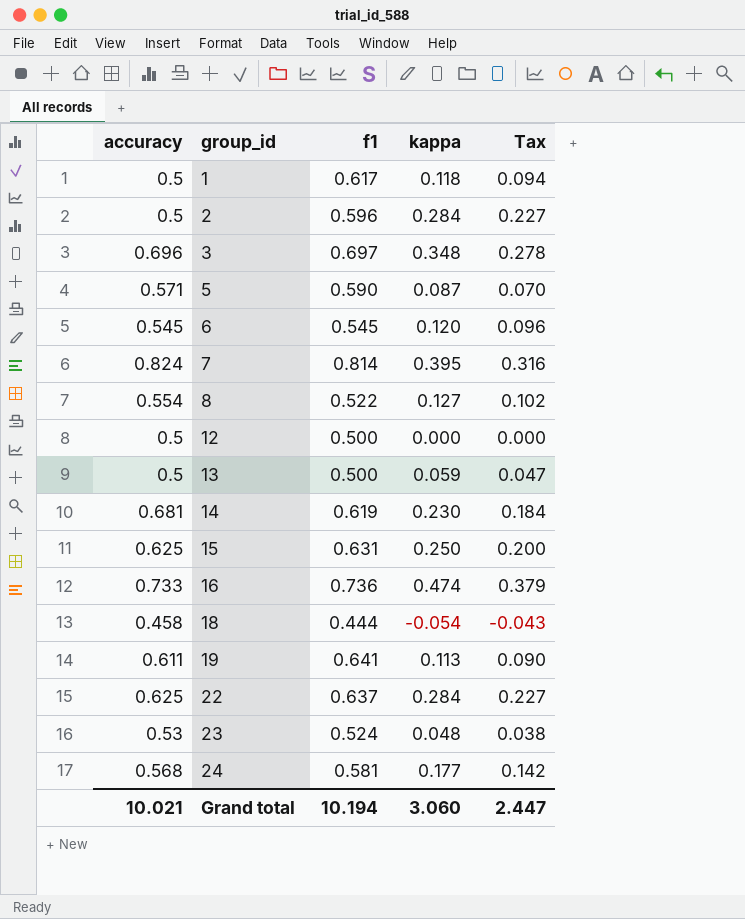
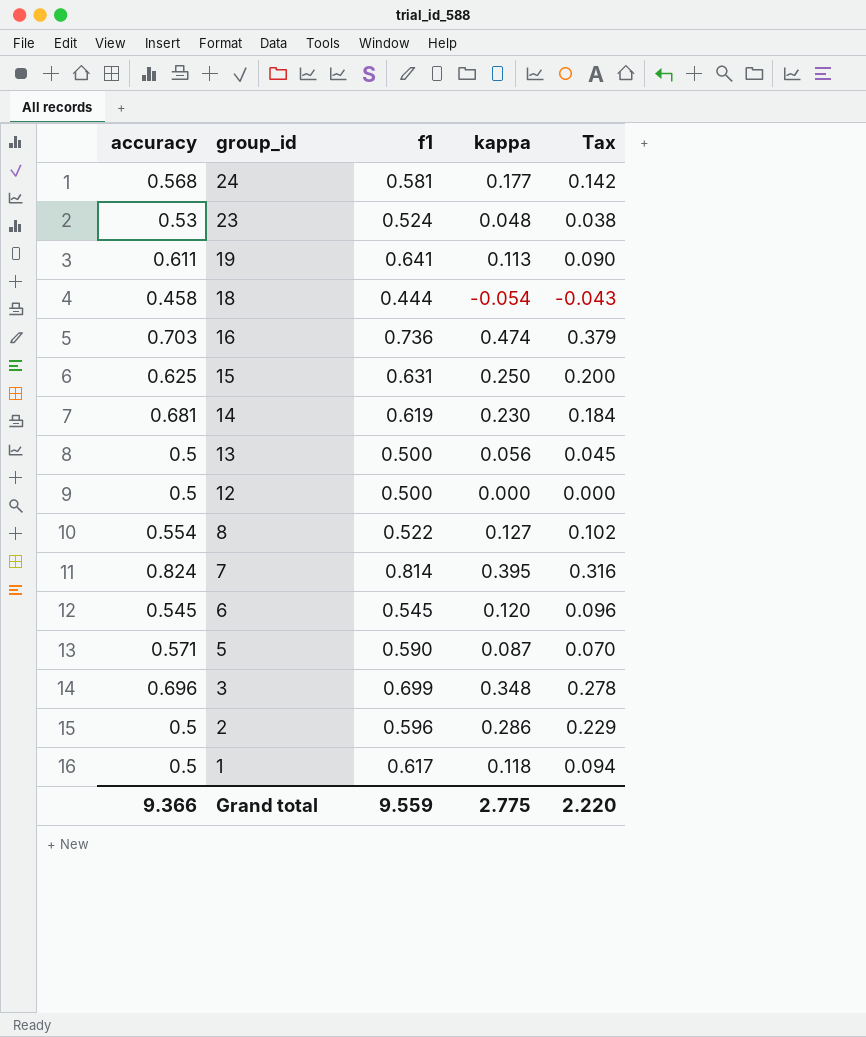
row order: group_id ascending -> group_id descending
row 22: 0.625 | 0.637 | 0.284 | 0.227 -> none
16 | accuracy: 0.733 -> 0.703
13 | kappa: 0.059 -> 0.056
13 | Tax: 0.047 -> 0.045
3 | f1: 0.697 -> 0.699
2 | kappa: 0.284 -> 0.286
2 | Tax: 0.227 -> 0.229
Grand total | accuracy: 10.021 -> 9.366
Grand total | f1: 10.194 -> 9.559
Grand total | kappa: 3.060 -> 2.775
Grand total | Tax: 2.447 -> 2.220

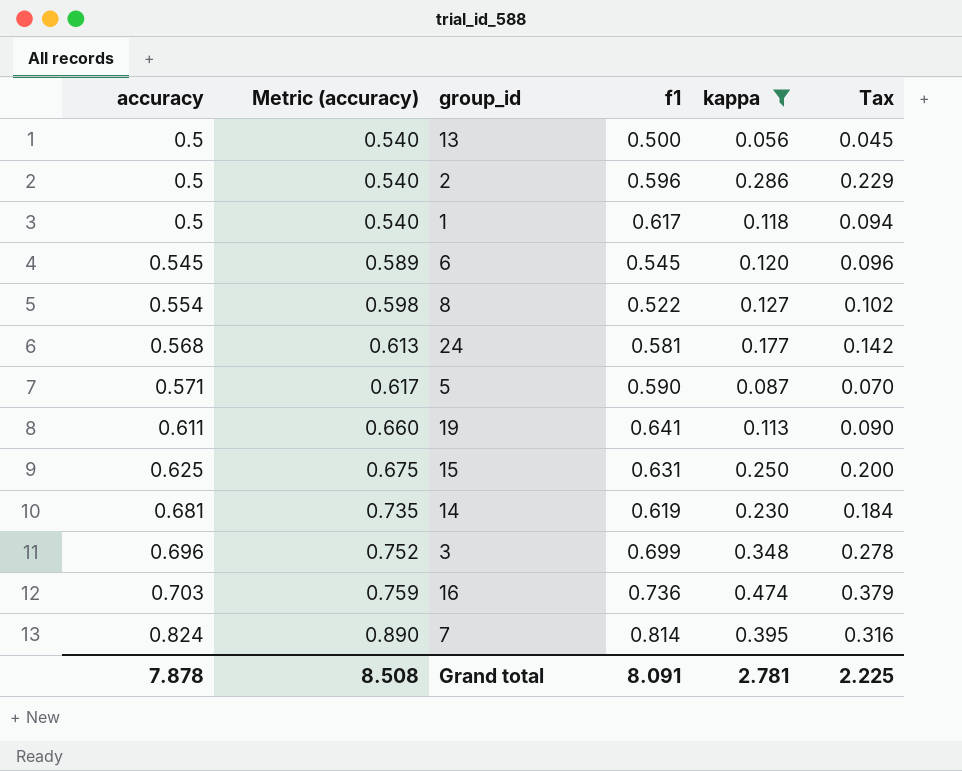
filter: none -> kappa >= 0.056
row order: group_id descending -> accuracy ascending
column Metric (accuracy) | formula: none -> [accuracy] * 1.08
Grand total | accuracy: 9.366 -> 7.878
Grand total | f1: 9.559 -> 8.091
Grand total | kappa: 2.775 -> 2.781
Grand total | Tax: 2.220 -> 2.225

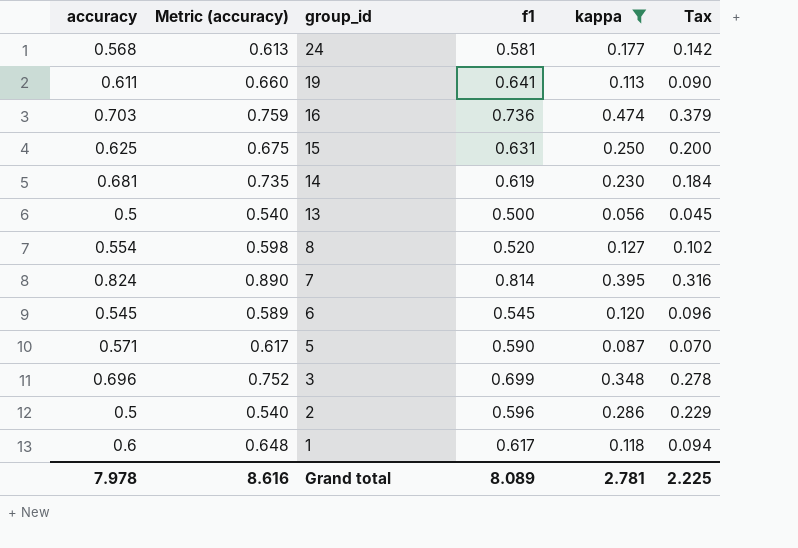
row order: accuracy ascending -> group_id descending
8 | f1: 0.522 -> 0.520
1 | accuracy: 0.5 -> 0.6
1 | Metric (accuracy): 0.540 -> 0.648
Grand total | accuracy: 7.878 -> 7.978
Grand total | Metric (accuracy): 8.508 -> 8.616
Grand total | f1: 8.091 -> 8.089

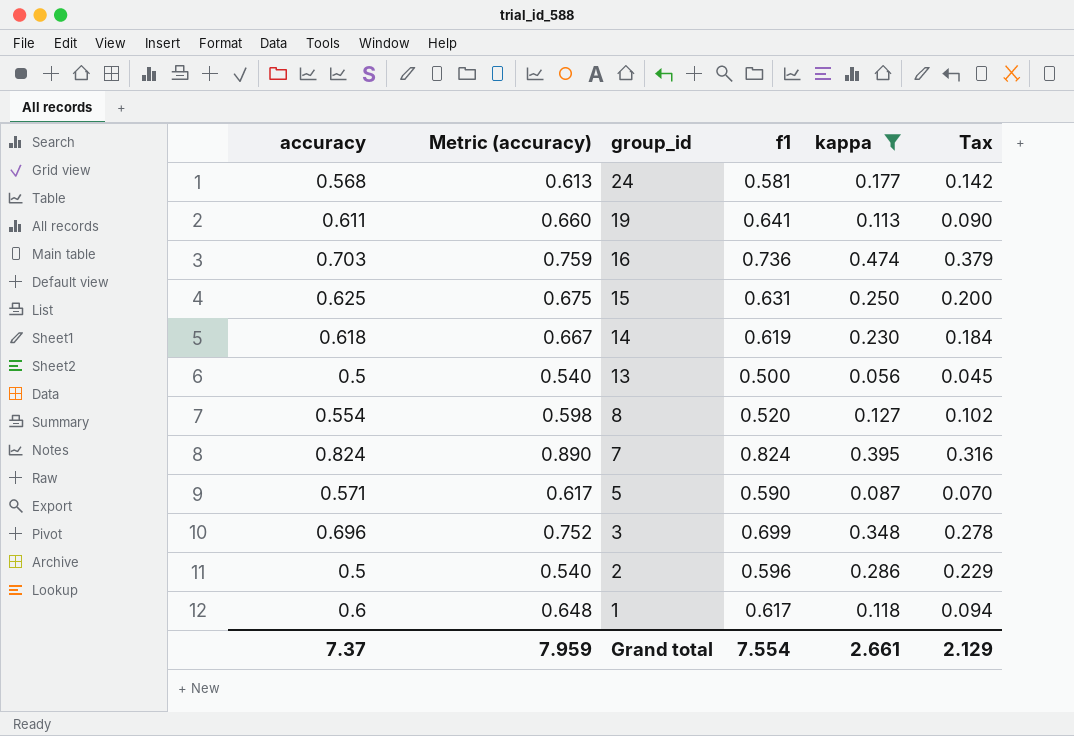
row 6: 0.545 | 0.589 | 0.545 | 0.120 | 0.096 -> none
14 | accuracy: 0.681 -> 0.618
14 | Metric (accuracy): 0.735 -> 0.667
7 | f1: 0.814 -> 0.824
Grand total | accuracy: 7.978 -> 7.37
Grand total | Metric (accuracy): 8.616 -> 7.959
Grand total | f1: 8.089 -> 7.554
Grand total | kappa: 2.781 -> 2.661
Grand total | Tax: 2.225 -> 2.129

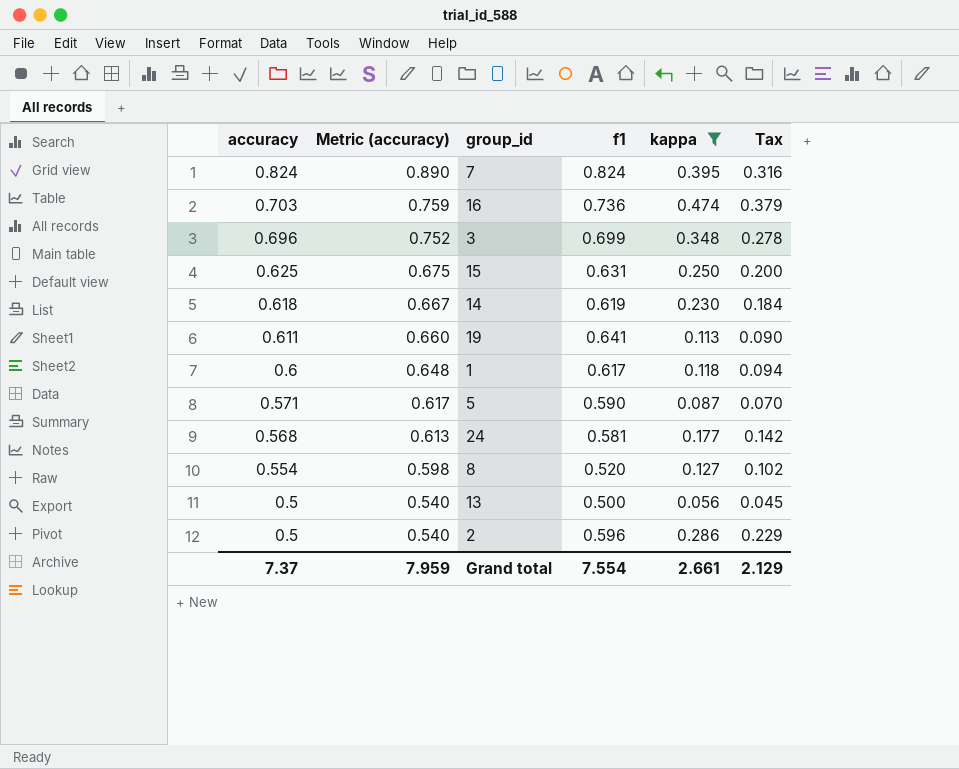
row order: group_id descending -> accuracy descending

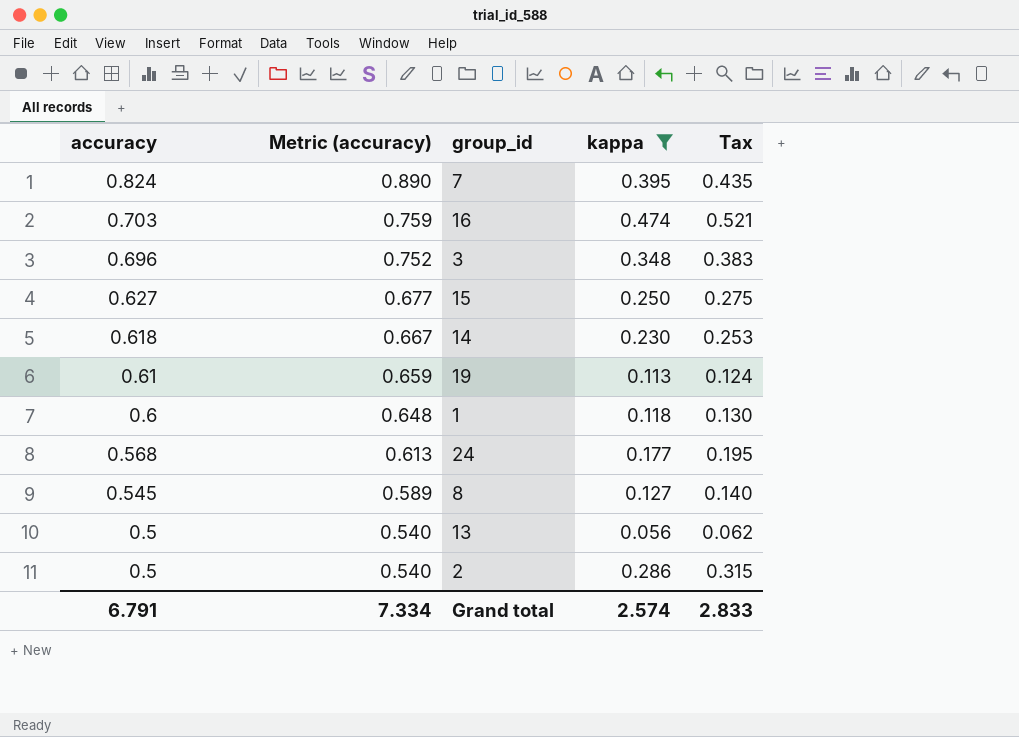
column f1 | position: 4 -> none
column Tax | formula: [kappa] * 0.8 -> [kappa] * 1.1
row 5: 0.571 | 0.617 | 0.590 | 0.087 | 0.070 -> none
15 | accuracy: 0.625 -> 0.627
15 | Metric (accuracy): 0.675 -> 0.677
19 | accuracy: 0.611 -> 0.61
19 | Metric (accuracy): 0.660 -> 0.659
8 | accuracy: 0.554 -> 0.545
8 | Metric (accuracy): 0.598 -> 0.589
Grand total | accuracy: 7.37 -> 6.791
Grand total | Metric (accuracy): 7.959 -> 7.334
Grand total | kappa: 2.661 -> 2.574
Grand total | Tax: 2.129 -> 2.833

